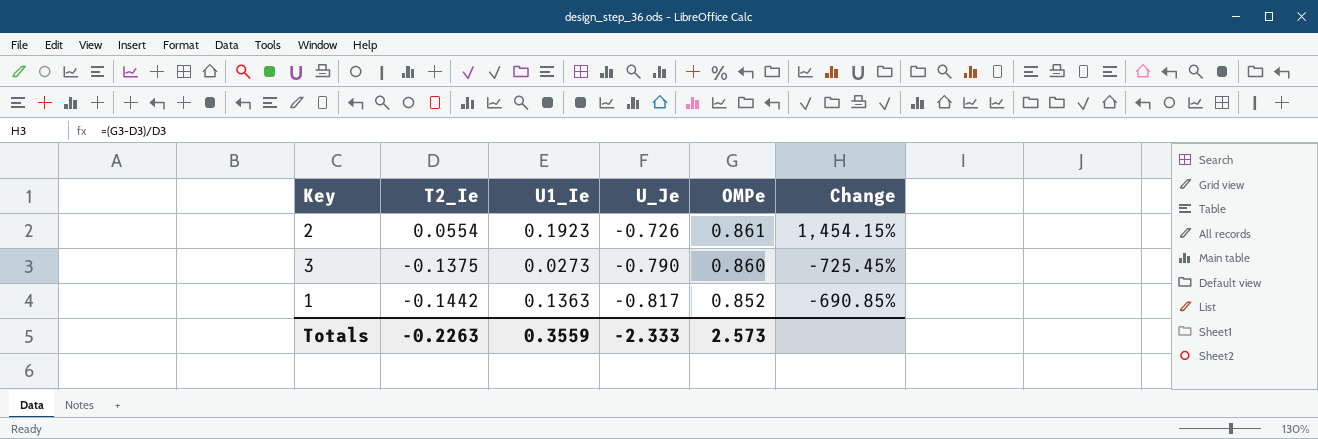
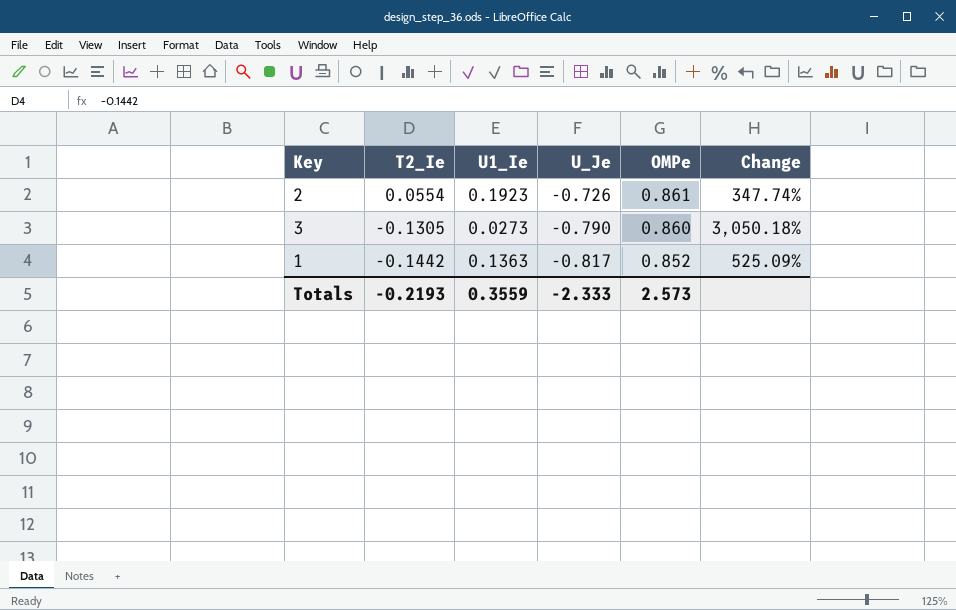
column Change | formula: ([OMPe] - [T2_Ie]) / [T2_Ie] -> ([OMPe] - [U1_Ie]) / [U1_Ie]
3 | T2_Ie: -0.1375 -> -0.1305
Totals | T2_Ie: -0.2263 -> -0.2193

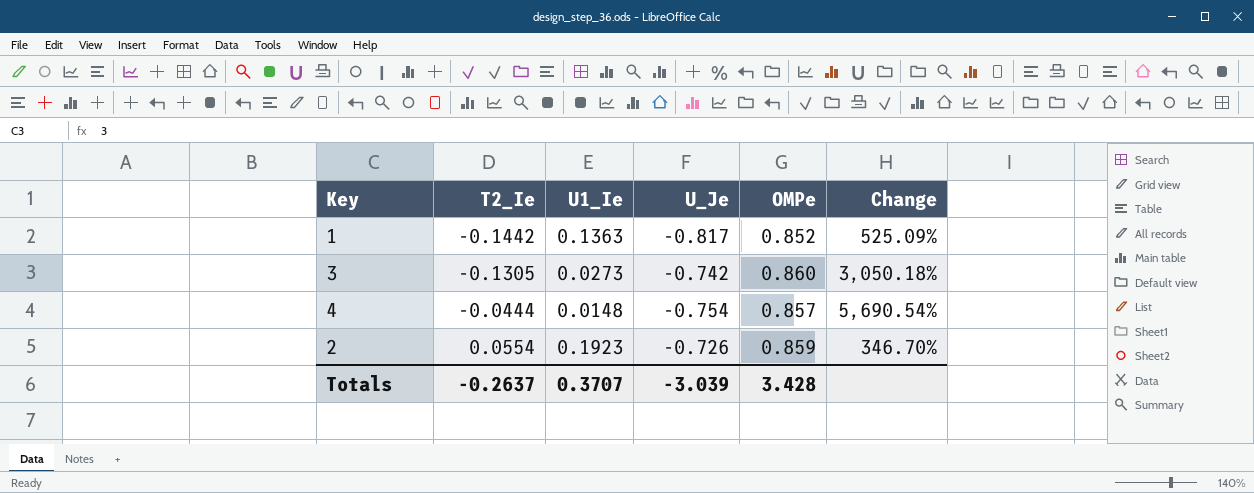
row order: T2_Ie descending -> T2_Ie ascending
3 | U_Je: -0.790 -> -0.742
row 4: none -> -0.0444 | 0.0148 | -0.754 | 0.857 | 5,690.54%
2 | OMPe: 0.861 -> 0.859
2 | Change: 347.74% -> 346.70%
Totals | T2_Ie: -0.2193 -> -0.2637
Totals | U1_Ie: 0.3559 -> 0.3707
Totals | U_Je: -2.333 -> -3.039
Totals | OMPe: 2.573 -> 3.428

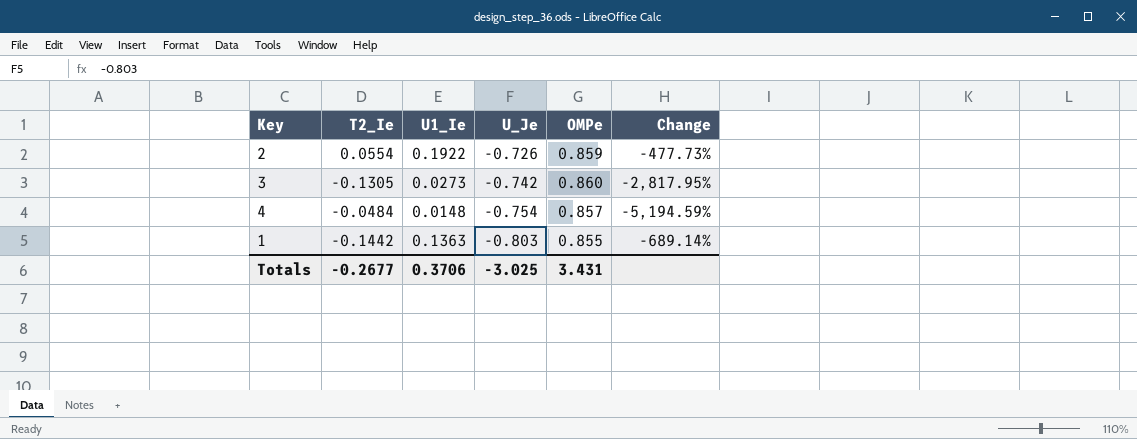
row order: T2_Ie ascending -> U_Je descending
column Change | formula: ([OMPe] - [U1_Ie]) / [U1_Ie] -> ([U_Je] - [U1_Ie]) / [U1_Ie]
2 | U1_Ie: 0.1923 -> 0.1922
4 | T2_Ie: -0.0444 -> -0.0484
1 | U_Je: -0.817 -> -0.803
1 | OMPe: 0.852 -> 0.855
Totals | T2_Ie: -0.2637 -> -0.2677
Totals | U1_Ie: 0.3707 -> 0.3706
Totals | U_Je: -3.039 -> -3.025
Totals | OMPe: 3.428 -> 3.431

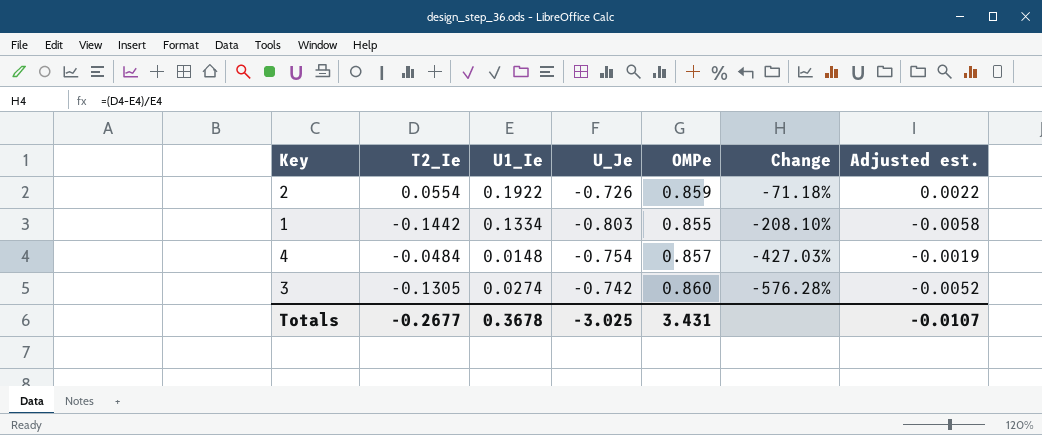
row order: U_Je descending -> Change descending
column Change | formula: ([U_Je] - [U1_Ie]) / [U1_Ie] -> ([T2_Ie] - [U1_Ie]) / [U1_Ie]
column Adjusted est. | formula: none -> [T2_Ie] * 0.04
1 | U1_Ie: 0.1363 -> 0.1334
3 | U1_Ie: 0.0273 -> 0.0274
Totals | U1_Ie: 0.3706 -> 0.3678

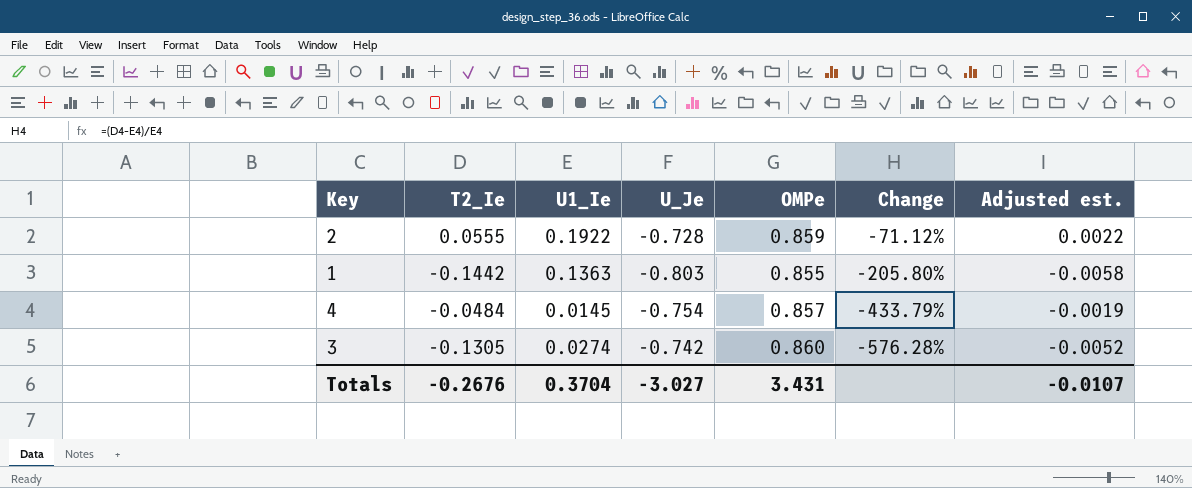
2 | T2_Ie: 0.0554 -> 0.0555
2 | U_Je: -0.726 -> -0.728
2 | Change: -71.18% -> -71.12%
1 | U1_Ie: 0.1334 -> 0.1363
1 | Change: -208.10% -> -205.80%
4 | U1_Ie: 0.0148 -> 0.0145
4 | Change: -427.03% -> -433.79%
Totals | T2_Ie: -0.2677 -> -0.2676
Totals | U1_Ie: 0.3678 -> 0.3704
Totals | U_Je: -3.025 -> -3.027

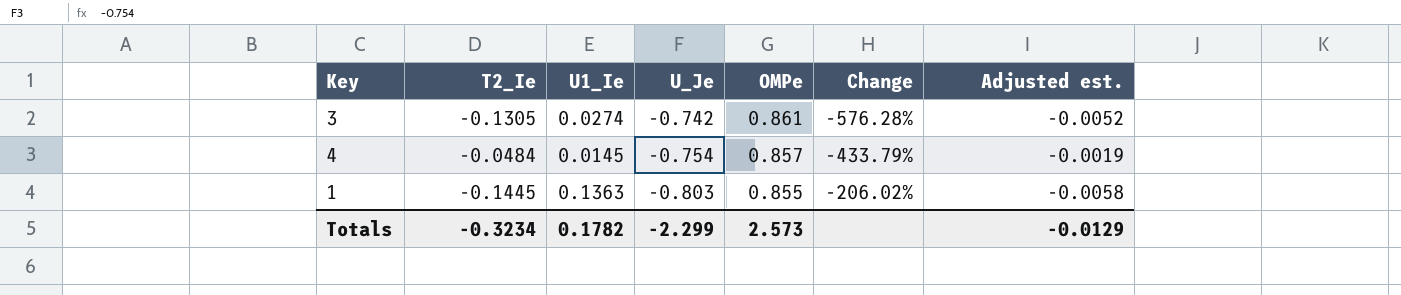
row order: Change descending -> U_Je descending
row 2: 0.0555 | 0.1922 | -0.728 | 0.859 | -71.12% | 0.0022 -> none
3 | OMPe: 0.860 -> 0.861
1 | T2_Ie: -0.1442 -> -0.1445
1 | Change: -205.80% -> -206.02%
Totals | T2_Ie: -0.2676 -> -0.3234
Totals | U1_Ie: 0.3704 -> 0.1782
Totals | U_Je: -3.027 -> -2.299
Totals | OMPe: 3.431 -> 2.573
Totals | Adjusted est.: -0.0107 -> -0.0129

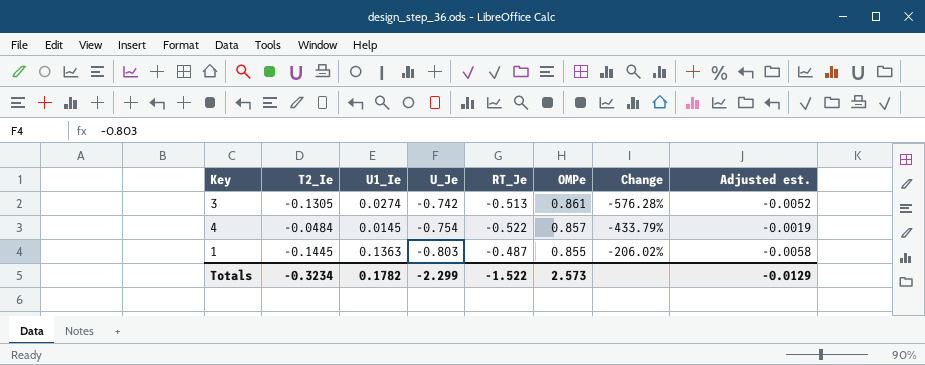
column RT_Je | position: none -> 5

